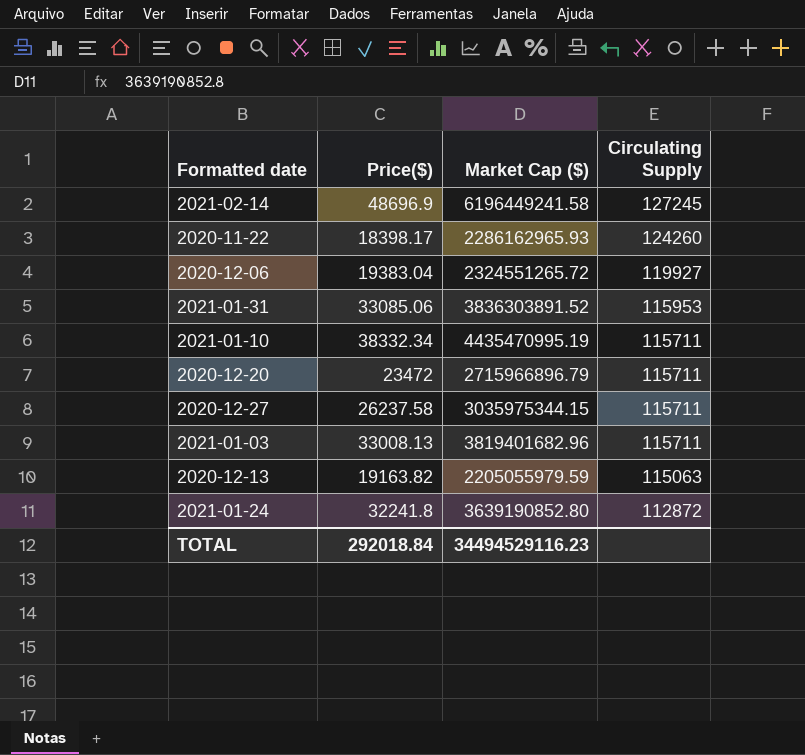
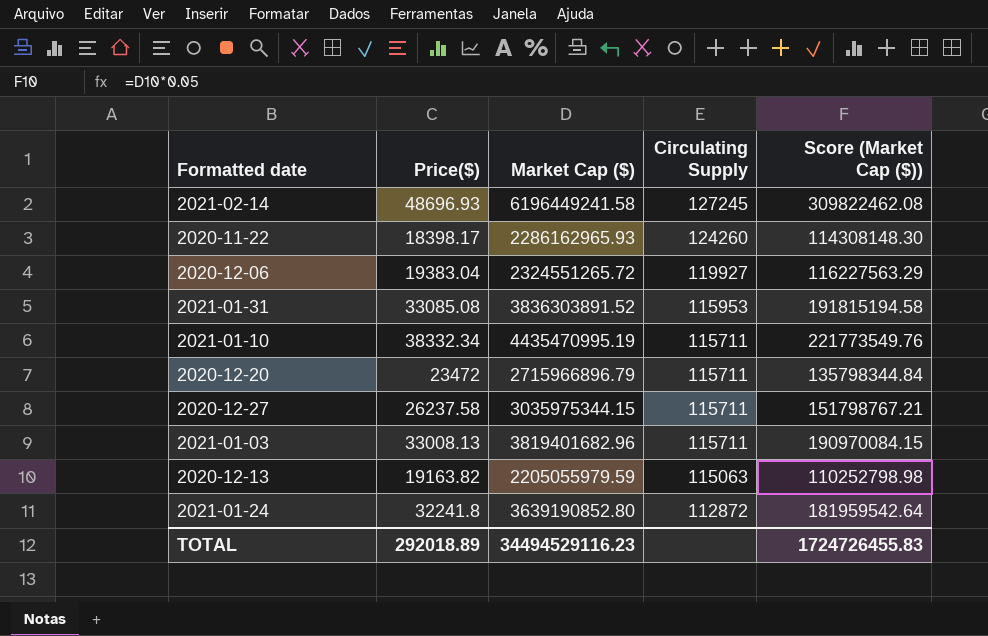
column Score (Market Cap ($)) | formula: none -> [Market Cap ($)] * 0.05
2021-02-14 | Price($): 48696.9 -> 48696.93
2021-01-31 | Price($): 33085.06 -> 33085.08
TOTAL | Price($): 292018.84 -> 292018.89

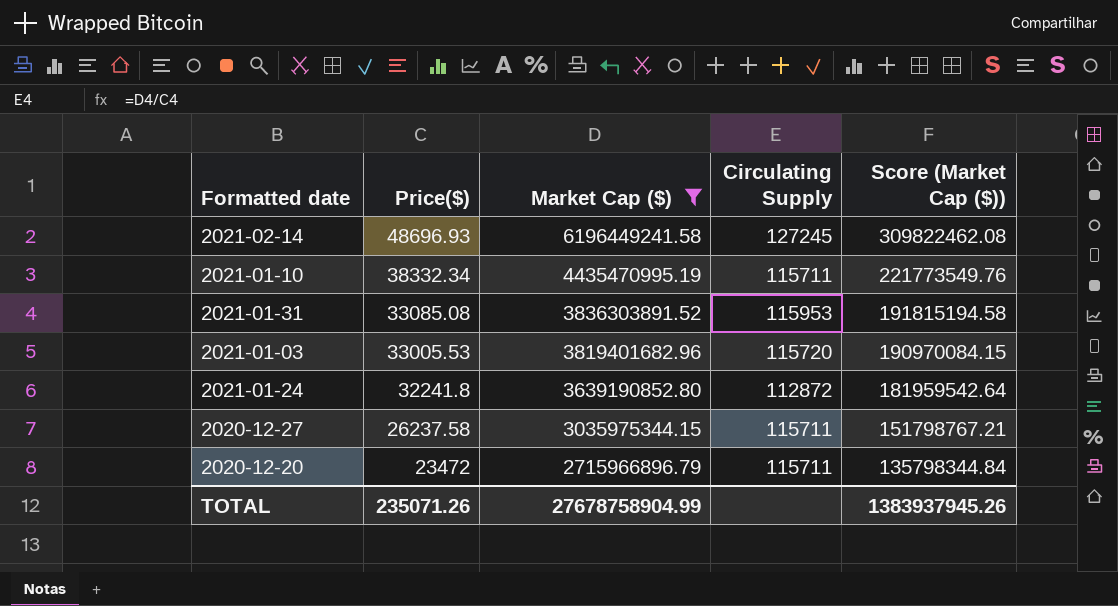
filter: none -> Market Cap ($) >= 2715966896.79
row order: Circulating Supply descending -> Price($) descending
2021-01-03 | Price($): 33008.13 -> 33005.53
2021-01-03 | Circulating Supply: 115711 -> 115720
TOTAL | Price($): 292018.89 -> 235071.26
TOTAL | Market Cap ($): 34494529116.23 -> 27678758904.99
TOTAL | Score (Market Cap ($)): 1724726455.83 -> 1383937945.26

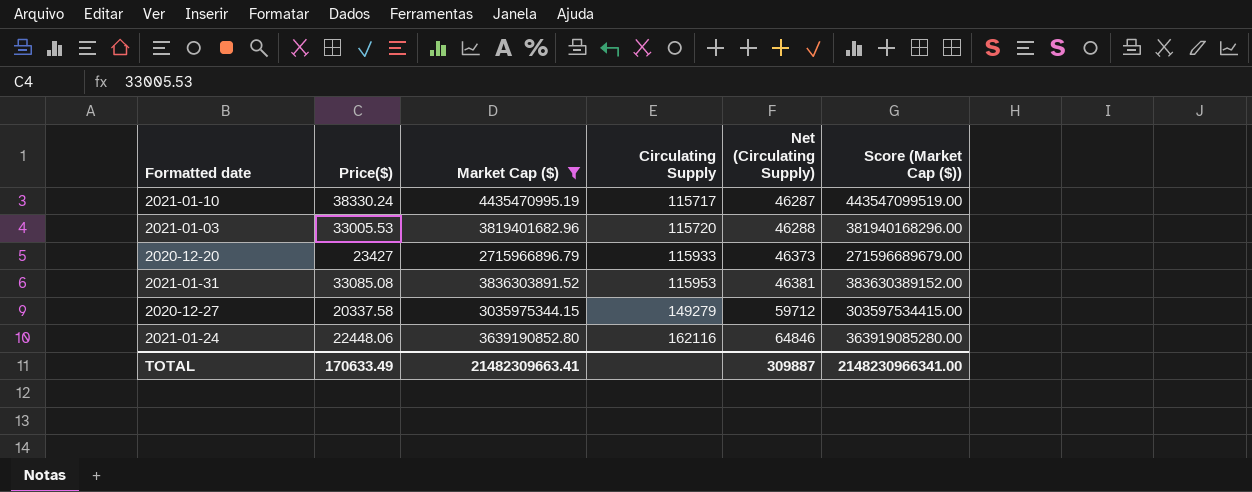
row order: Price($) descending -> Circulating Supply ascending
column Net (Circulating Supply) | formula: none -> [Circulating Supply] * 0.4
column Score (Market Cap ($)) | formula: [Market Cap ($)] * 0.05 -> [Market Cap ($)] * 100
row 2021-02-14: 48696.93 | 6196449241.58 | 127245 | 309822462.08 -> none
2021-01-10 | Price($): 38332.34 -> 38330.24
2021-01-10 | Circulating Supply: 115711 -> 115717
2020-12-20 | Price($): 23472 -> 23427
2020-12-20 | Circulating Supply: 115711 -> 115933
2020-12-27 | Price($): 26237.58 -> 20337.58
2020-12-27 | Circulating Supply: 115711 -> 149279
2021-01-24 | Price($): 32241.8 -> 22448.06
2021-01-24 | Circulating Supply: 112872 -> 162116
TOTAL | Price($): 235071.26 -> 170633.49
TOTAL | Market Cap ($): 27678758904.99 -> 21482309663.41
TOTAL | Score (Market Cap ($)): 1383937945.26 -> 2148230966341.00

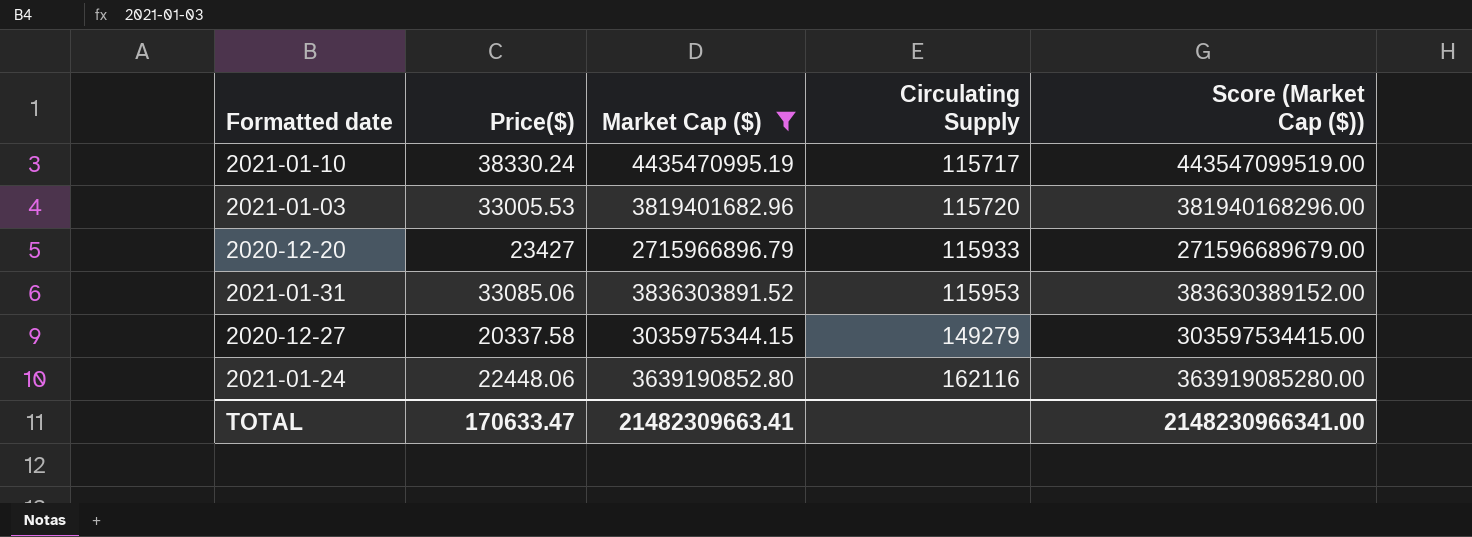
column Net (Circulating Supply) | formula: [Circulating Supply] * 0.4 -> none
2021-01-31 | Price($): 33085.08 -> 33085.06
TOTAL | Price($): 170633.49 -> 170633.47

